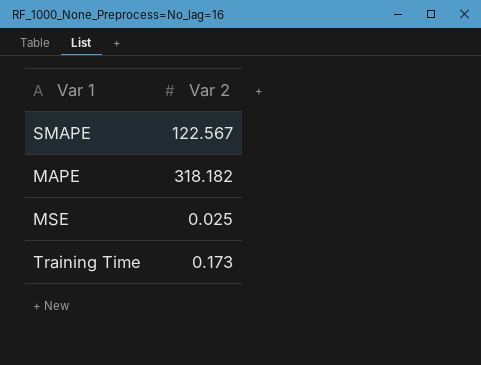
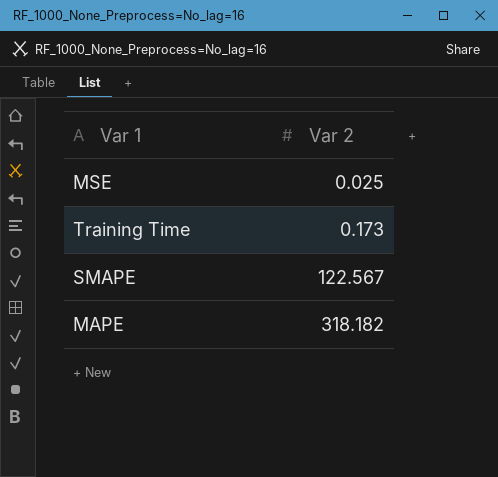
row order: none -> Var 2 ascending

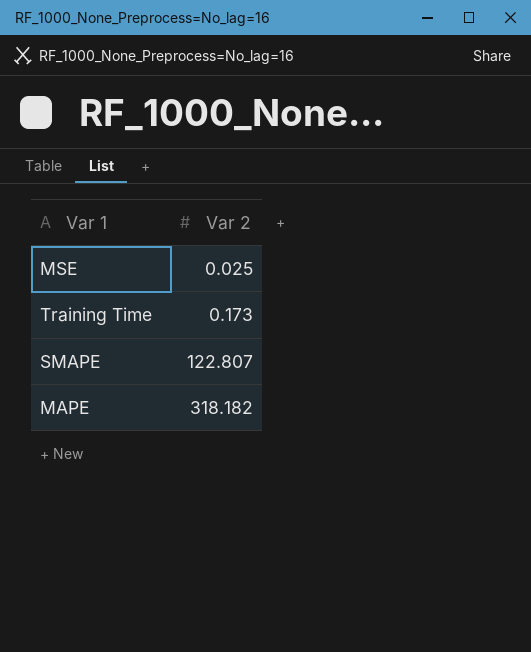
SMAPE | Var 2: 122.567 -> 122.807

